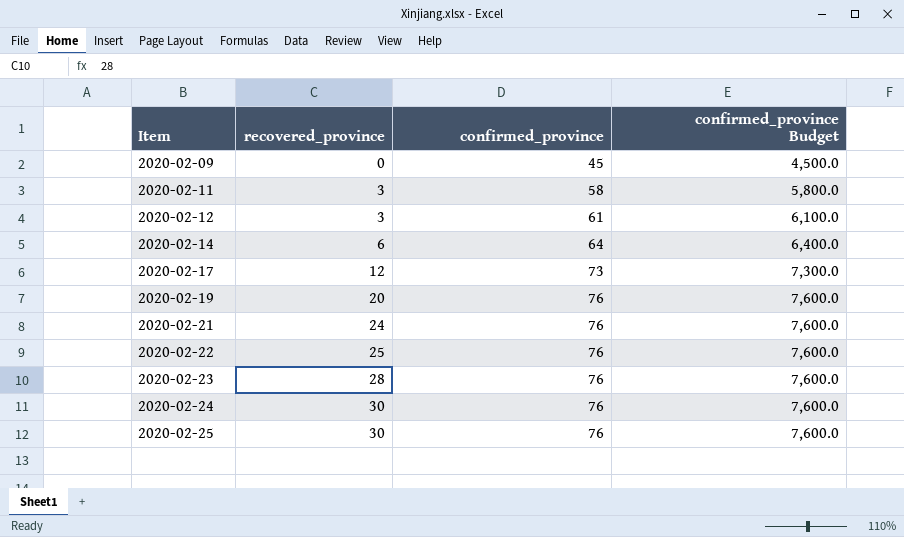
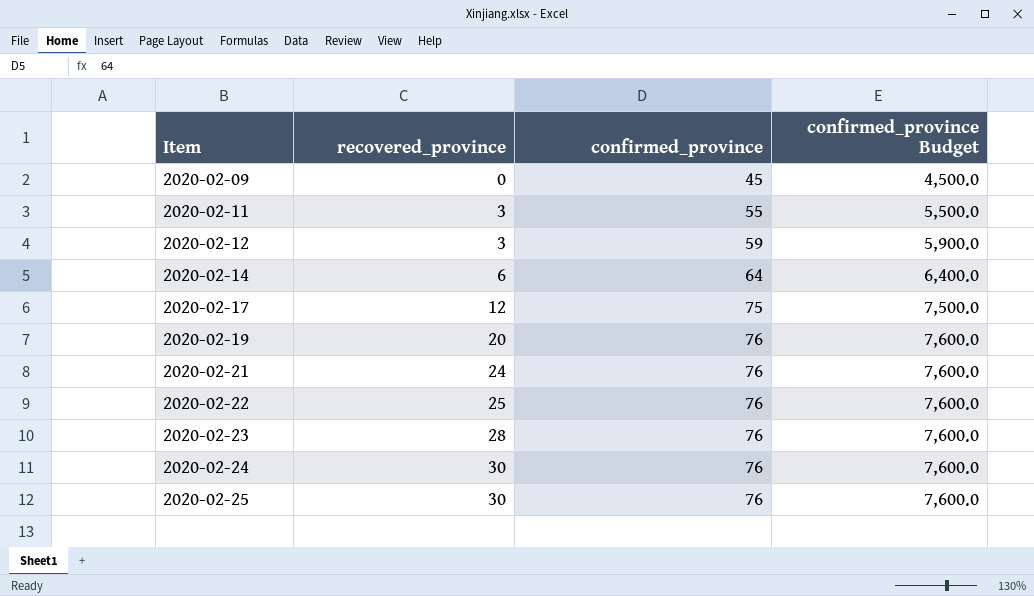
2020-02-11 | confirmed_province: 58 -> 55
2020-02-11 | confirmed_province Budget: 5,800.0 -> 5,500.0
2020-02-12 | confirmed_province: 61 -> 59
2020-02-12 | confirmed_province Budget: 6,100.0 -> 5,900.0
2020-02-17 | confirmed_province: 73 -> 75
2020-02-17 | confirmed_province Budget: 7,300.0 -> 7,500.0

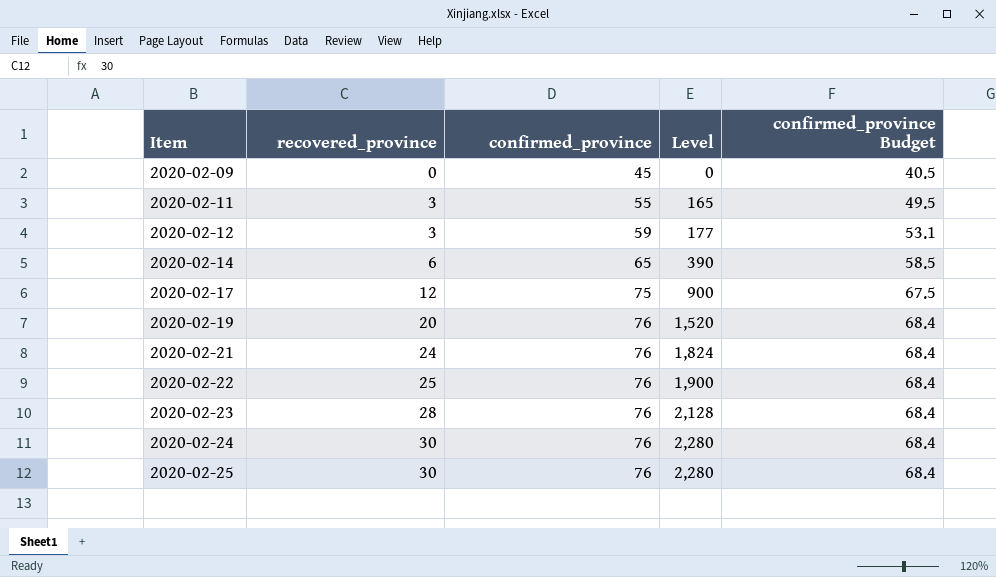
column Level | formula: none -> [recovered_province] * [confirmed_province]
column confirmed_province Budget | formula: [confirmed_province] * 100 -> [confirmed_province] * 0.9
2020-02-14 | confirmed_province: 64 -> 65

